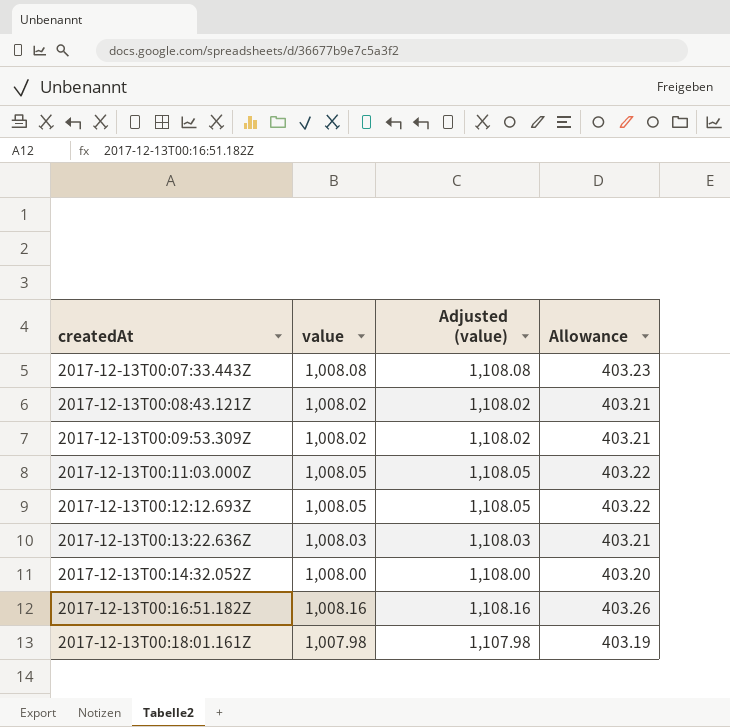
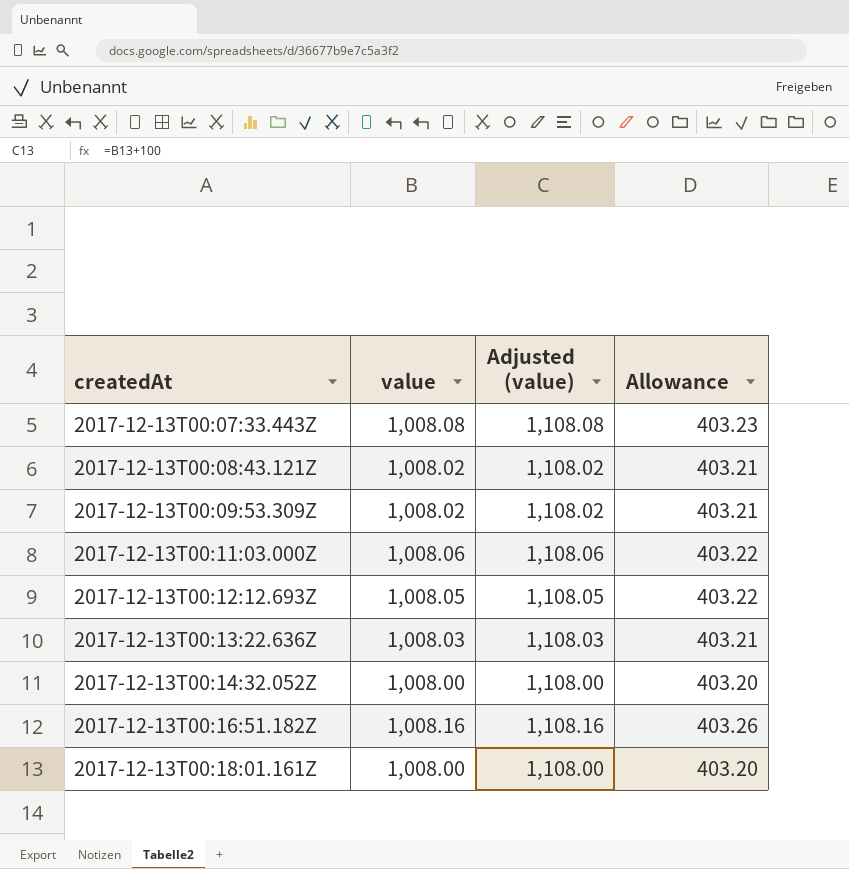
2017-12-13T00:11:03.000Z | value: 1,008.05 -> 1,008.06
2017-12-13T00:11:03.000Z | Adjusted (value): 1,108.05 -> 1,108.06
2017-12-13T00:18:01.161Z | value: 1,007.98 -> 1,008.00
2017-12-13T00:18:01.161Z | Adjusted (value): 1,107.98 -> 1,108.00
2017-12-13T00:18:01.161Z | Allowance: 403.19 -> 403.20

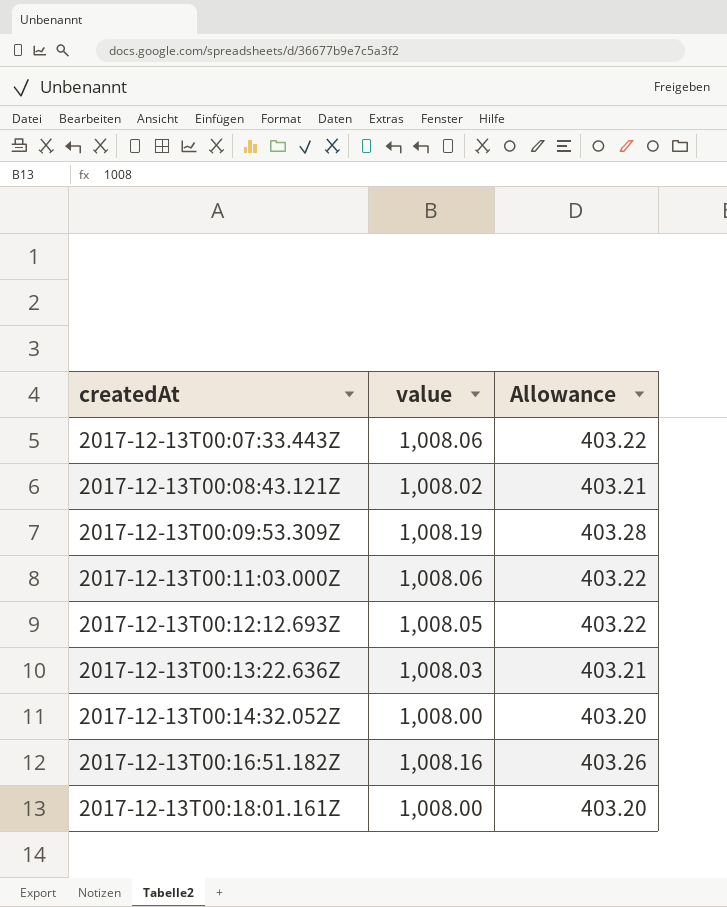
column Adjusted (value) | formula: [value] + 100 -> none
2017-12-13T00:07:33.443Z | value: 1,008.08 -> 1,008.06
2017-12-13T00:07:33.443Z | Allowance: 403.23 -> 403.22
2017-12-13T00:09:53.309Z | value: 1,008.02 -> 1,008.19
2017-12-13T00:09:53.309Z | Allowance: 403.21 -> 403.28

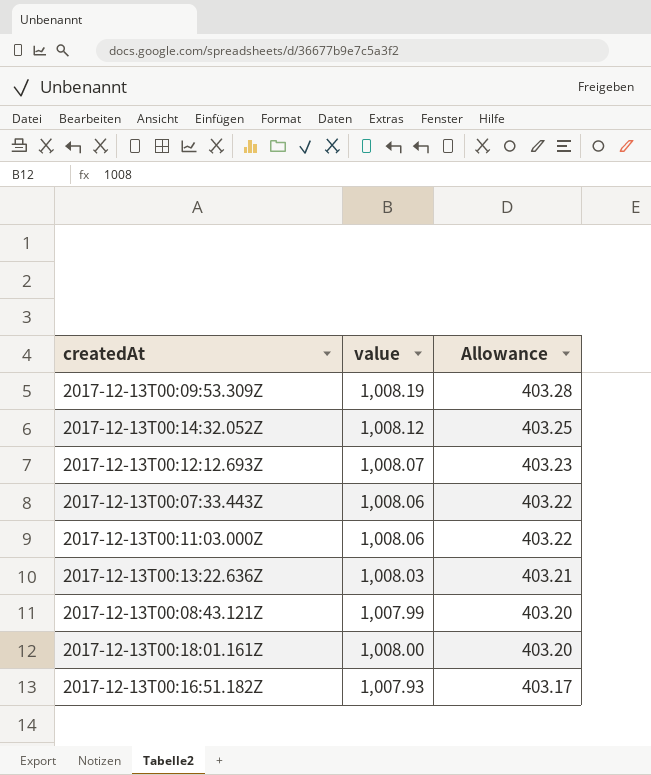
row order: createdAt ascending -> Allowance descending
2017-12-13T00:14:32.052Z | value: 1,008.00 -> 1,008.12
2017-12-13T00:14:32.052Z | Allowance: 403.20 -> 403.25
2017-12-13T00:12:12.693Z | value: 1,008.05 -> 1,008.07
2017-12-13T00:12:12.693Z | Allowance: 403.22 -> 403.23
2017-12-13T00:08:43.121Z | value: 1,008.02 -> 1,007.99
2017-12-13T00:08:43.121Z | Allowance: 403.21 -> 403.20
2017-12-13T00:16:51.182Z | value: 1,008.16 -> 1,007.93
2017-12-13T00:16:51.182Z | Allowance: 403.26 -> 403.17

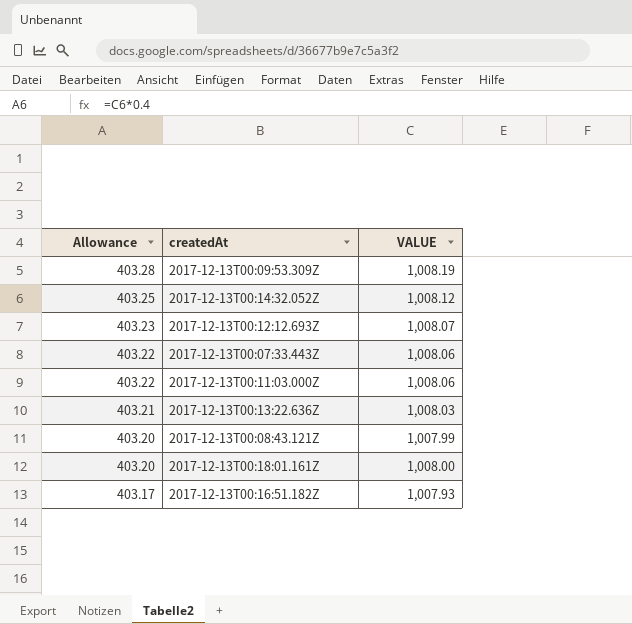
column Allowance | position: 3 -> 1
column name: value -> VALUE

